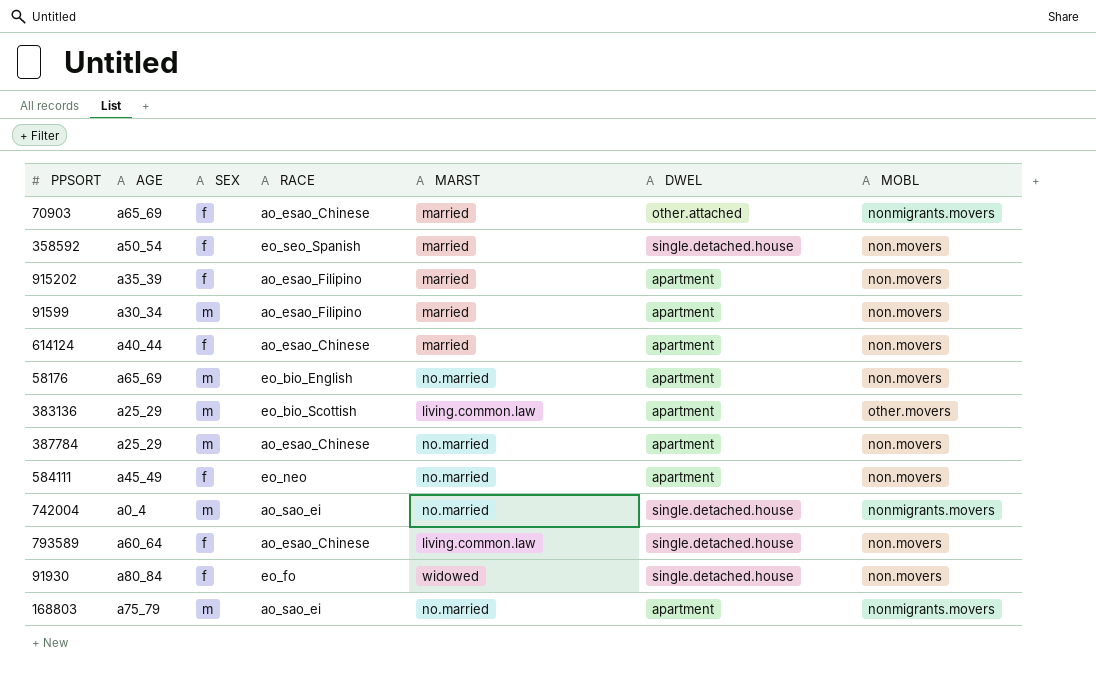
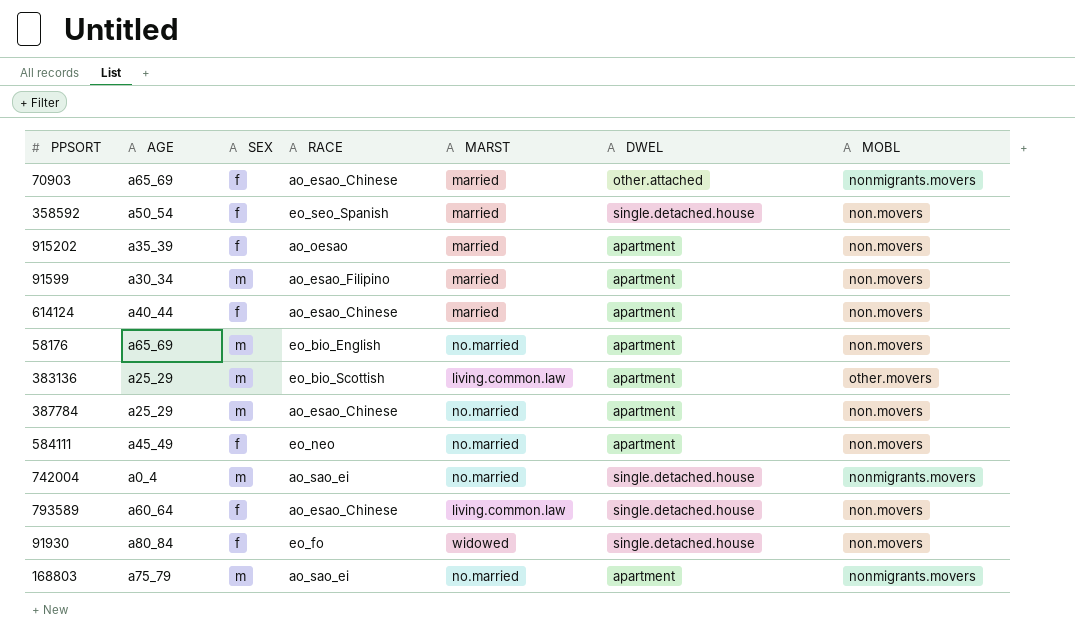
915202 | RACE: ao_esao_Filipino -> ao_oesao

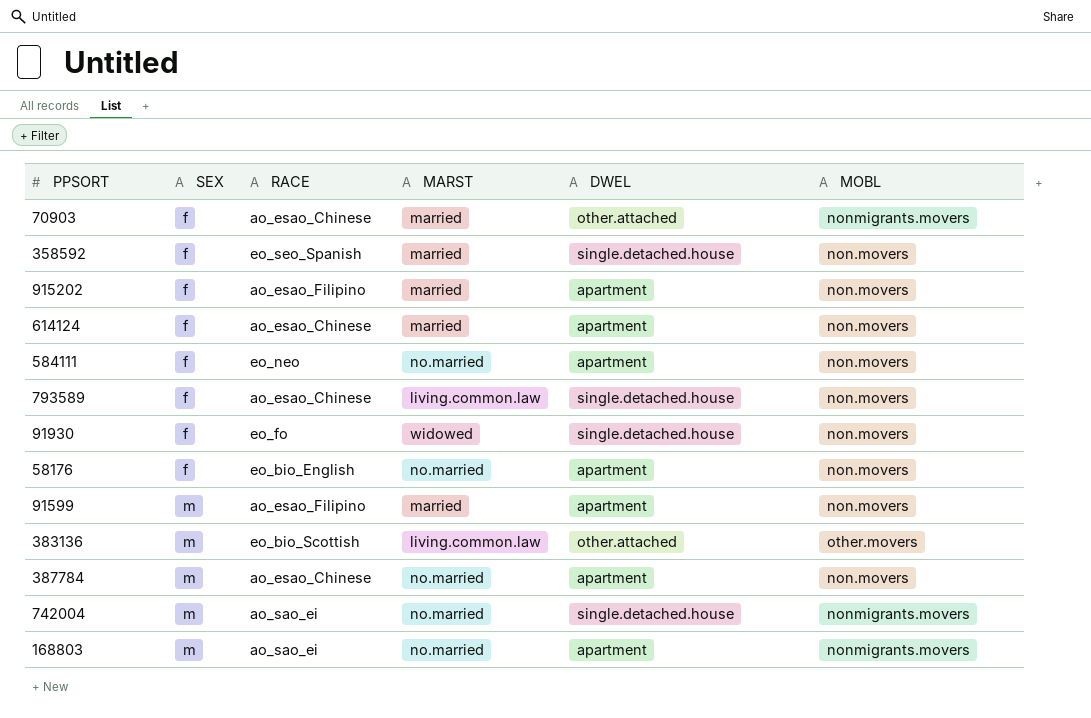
row order: none -> SEX ascending
column AGE | position: 2 -> none
915202 | RACE: ao_oesao -> ao_esao_Filipino
58176 | SEX: m -> f
383136 | DWEL: apartment -> other.attached

